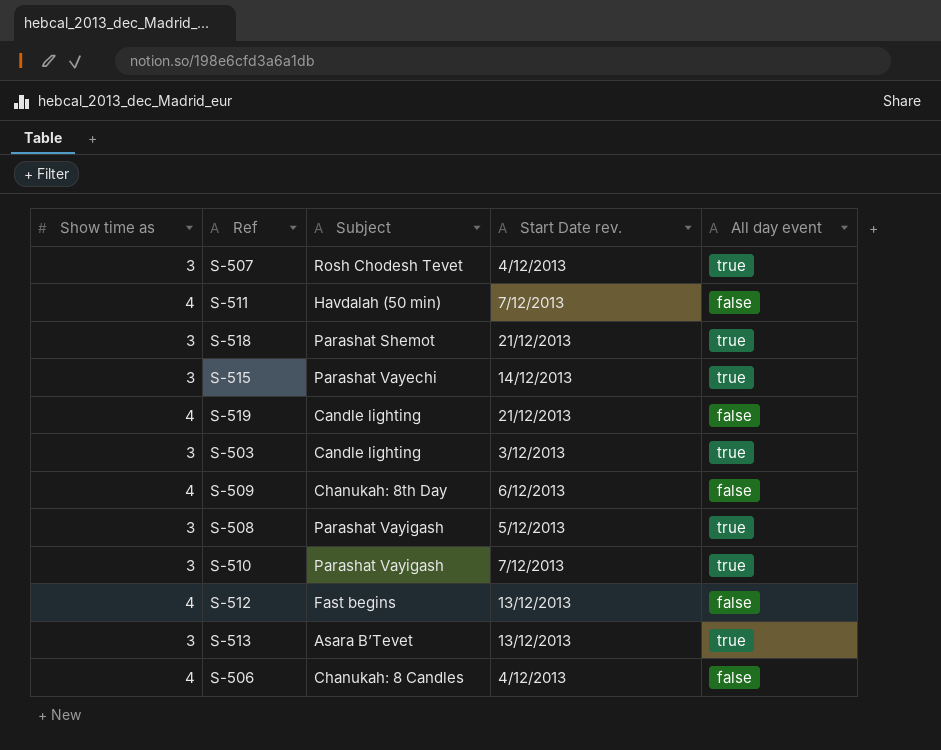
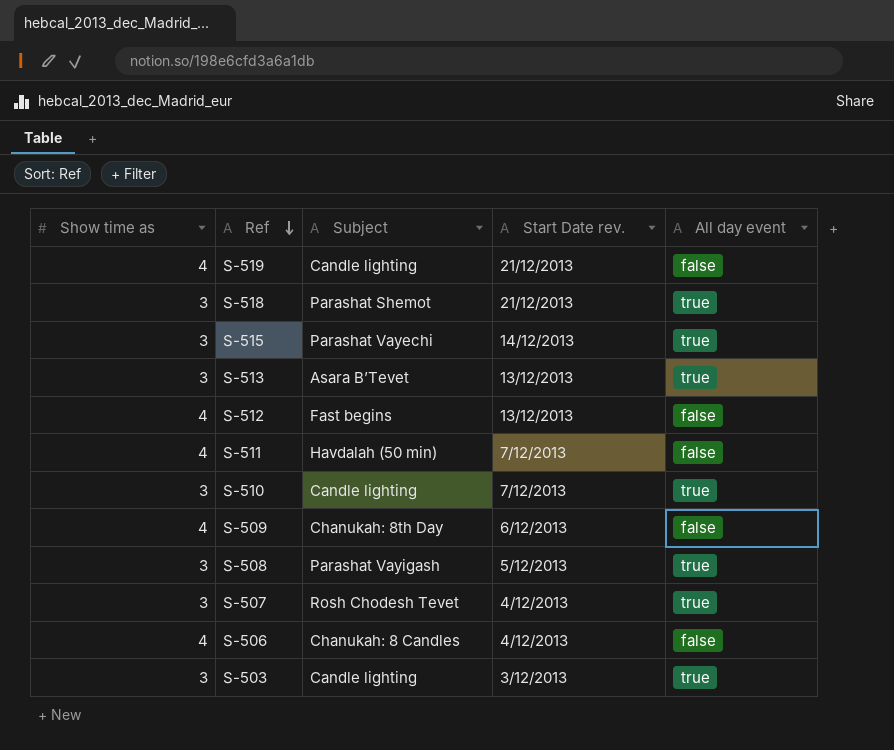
row order: none -> Ref descending
S-510 | Subject: Parashat Vayigash -> Candle lighting

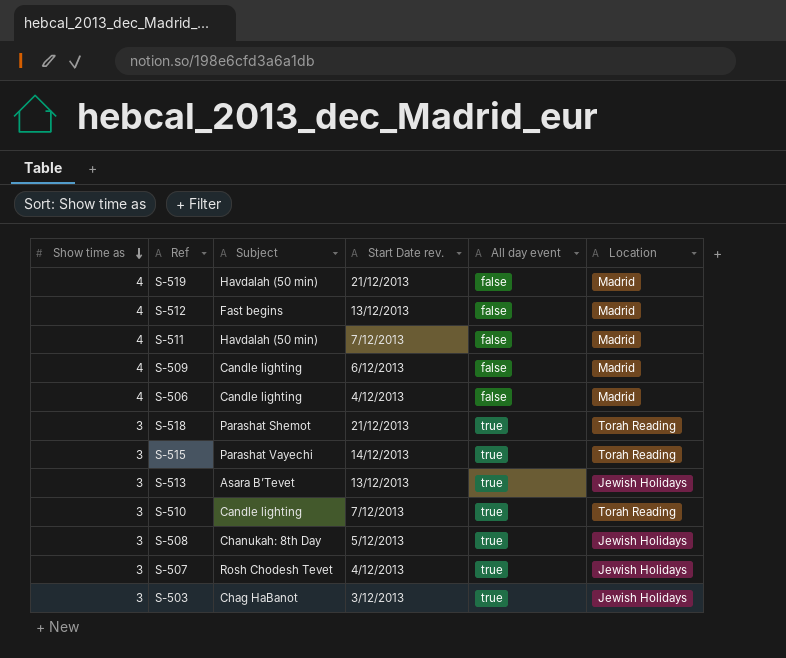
row order: Ref descending -> Show time as descending
column Location | position: none -> 6
S-519 | Subject: Candle lighting -> Havdalah (50 min)
S-509 | Subject: Chanukah: 8th Day -> Candle lighting
S-506 | Subject: Chanukah: 8 Candles -> Candle lighting
S-508 | Subject: Parashat Vayigash -> Chanukah: 8th Day
S-503 | Subject: Candle lighting -> Chag HaBanot

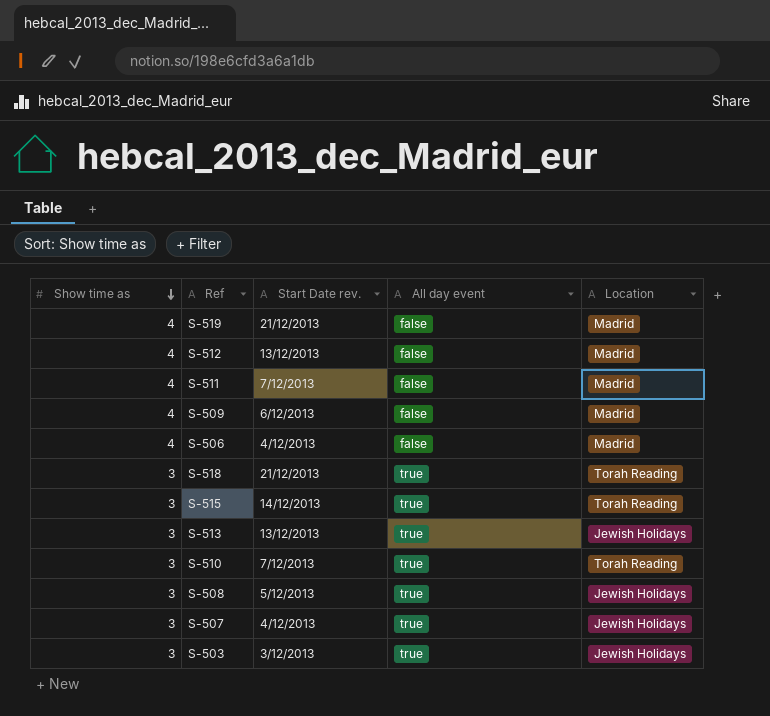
column Subject | position: 3 -> none

